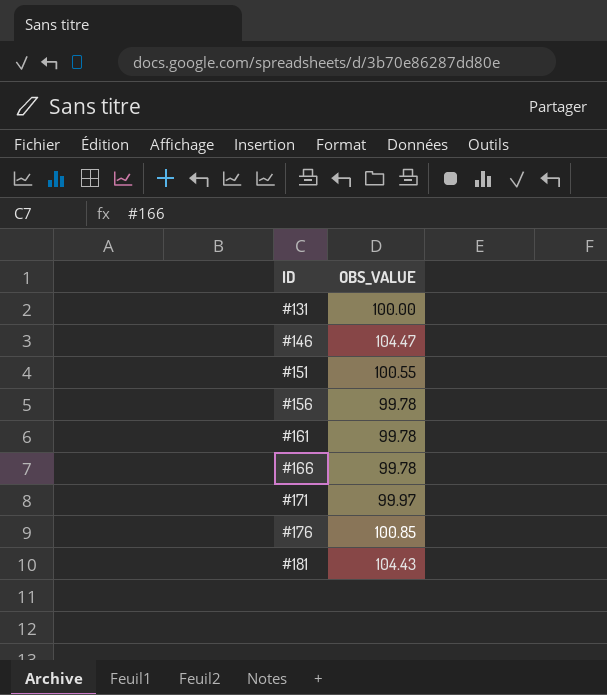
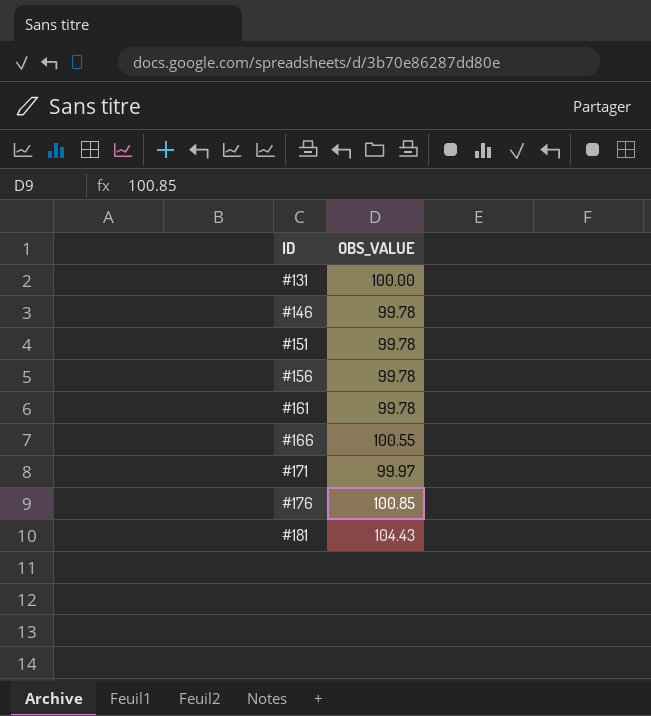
#146 | OBS_VALUE: 104.47 -> 99.78
#151 | OBS_VALUE: 100.55 -> 99.78
#166 | OBS_VALUE: 99.78 -> 100.55

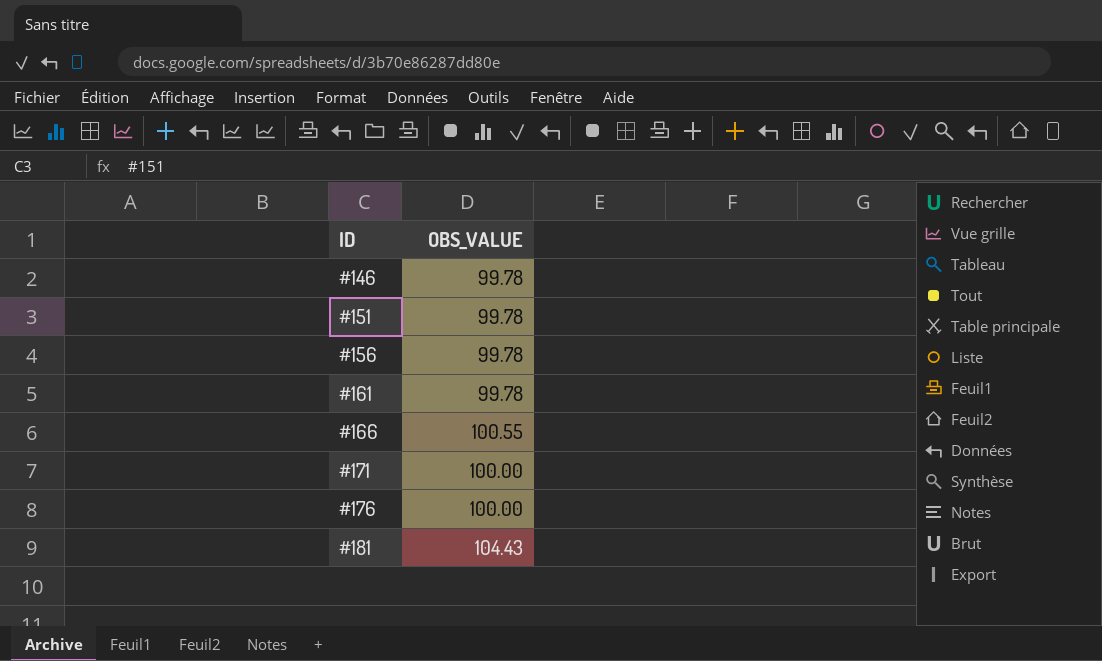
row #131: 100.00 -> none
#171 | OBS_VALUE: 99.97 -> 100.00
#176 | OBS_VALUE: 100.85 -> 100.00

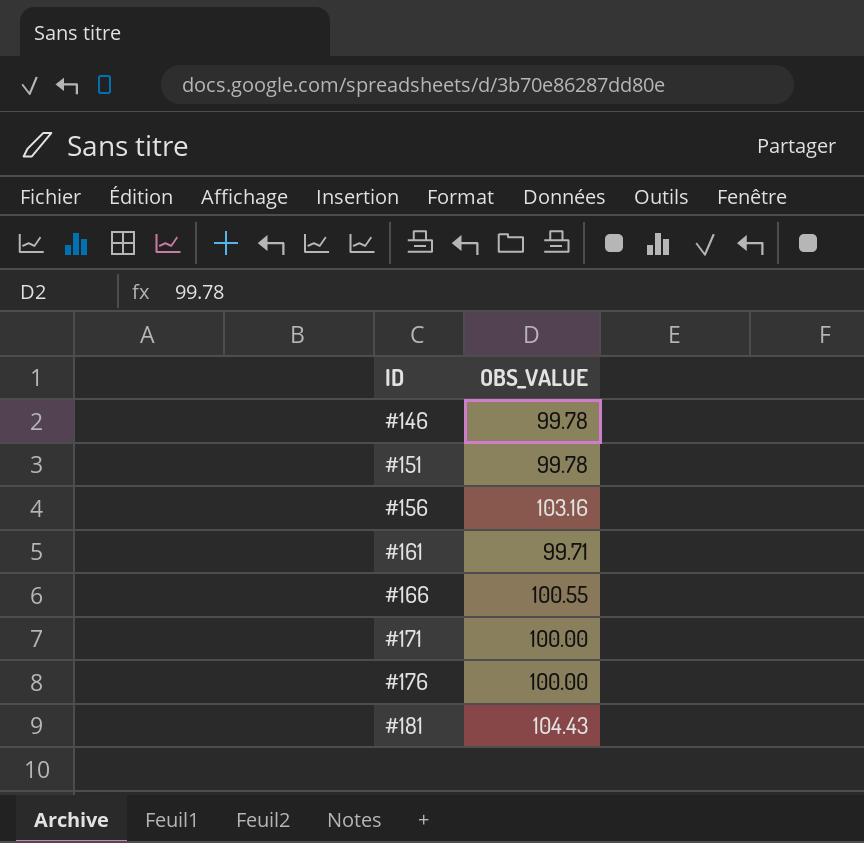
#156 | OBS_VALUE: 99.78 -> 103.16
#161 | OBS_VALUE: 99.78 -> 99.71

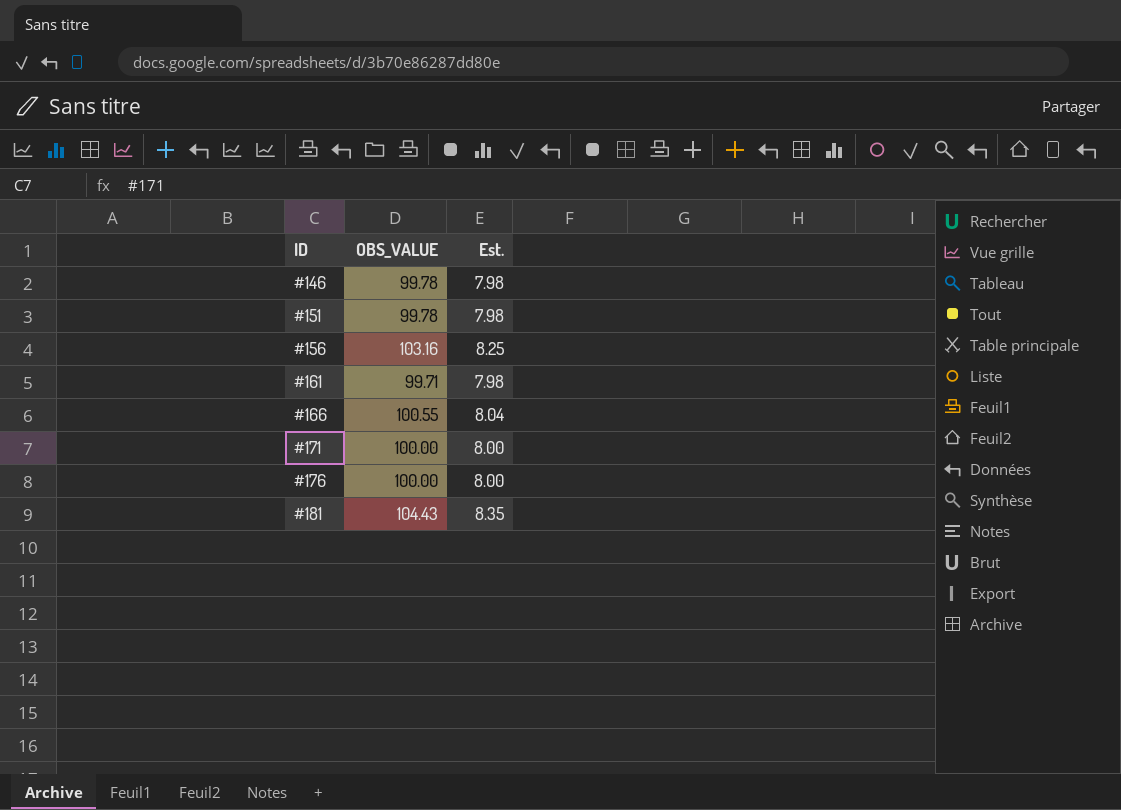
column Est. | formula: none -> [OBS_VALUE] * 0.08

